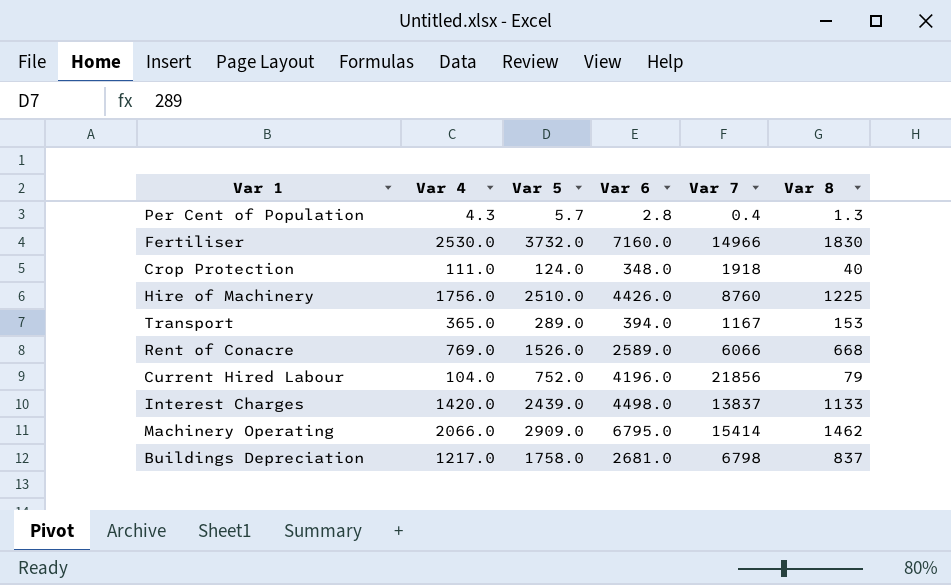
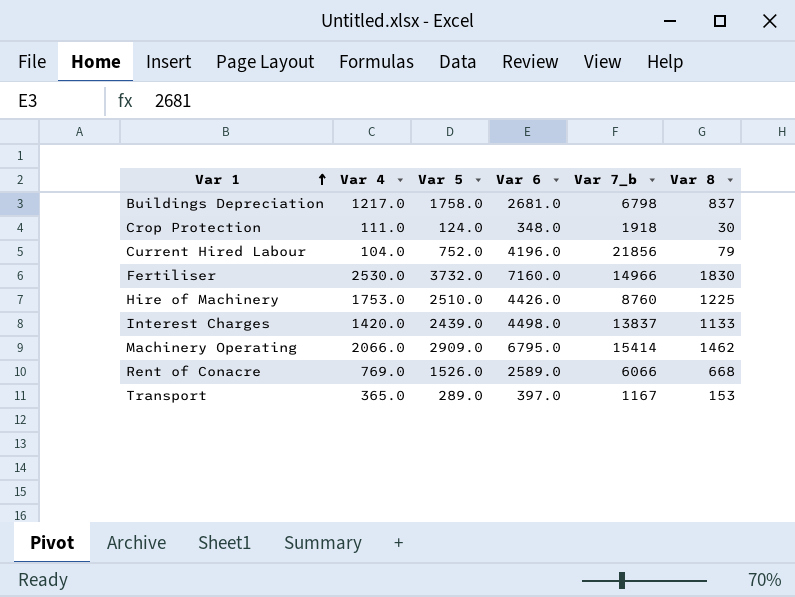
row order: none -> Var 1 ascending
column name: Var 7 -> Var 7_b
row Per Cent of Population: 4.3 | 5.7 | 2.8 | 0.4 | 1.3 -> none
Crop Protection | Var 8: 40 -> 30
Hire of Machinery | Var 4: 1756.0 -> 1753.0
Transport | Var 6: 394.0 -> 397.0

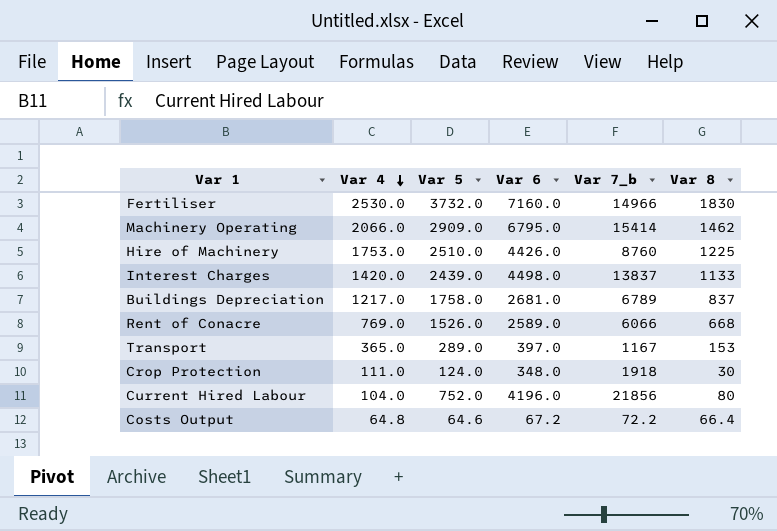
row order: Var 1 ascending -> Var 4 descending
Buildings Depreciation | Var 7_b: 6798 -> 6789
Current Hired Labour | Var 8: 79 -> 80
row Costs Output: none -> 64.8 | 64.6 | 67.2 | 72.2 | 66.4

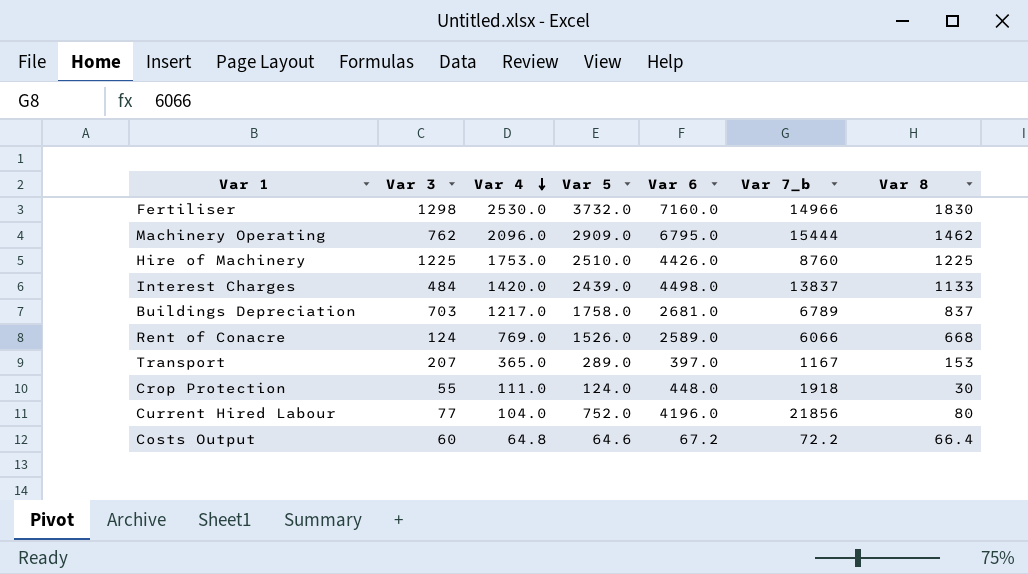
column Var 3 | position: none -> 2
Machinery Operating | Var 4: 2066.0 -> 2096.0
Machinery Operating | Var 7_b: 15414 -> 15444
Crop Protection | Var 6: 348.0 -> 448.0

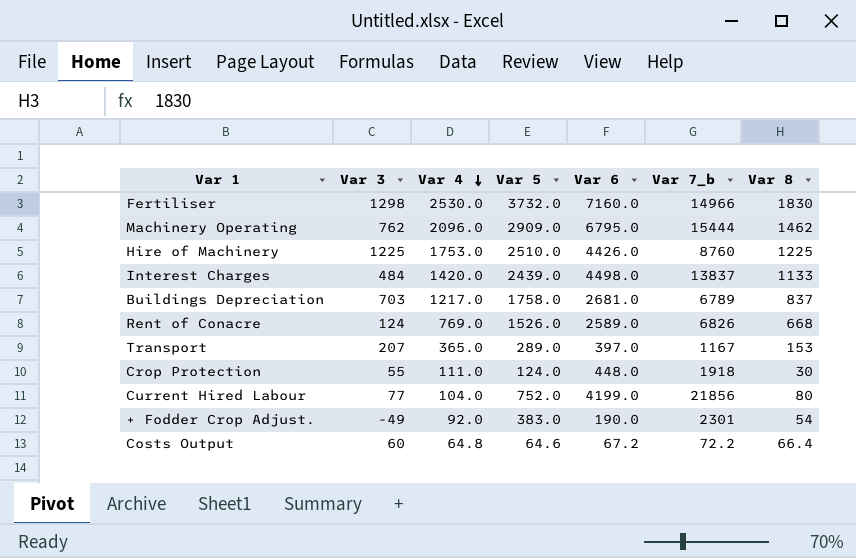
Rent of Conacre | Var 7_b: 6066 -> 6826
Current Hired Labour | Var 6: 4196.0 -> 4199.0
row + Fodder Crop Adjust.: none -> -49 | 92.0 | 383.0 | 190.0 | 2301 | 54

